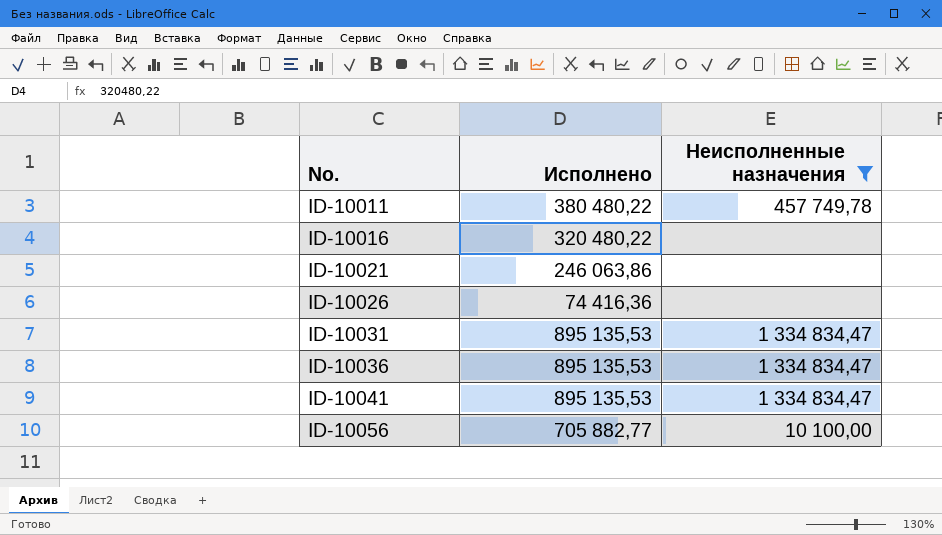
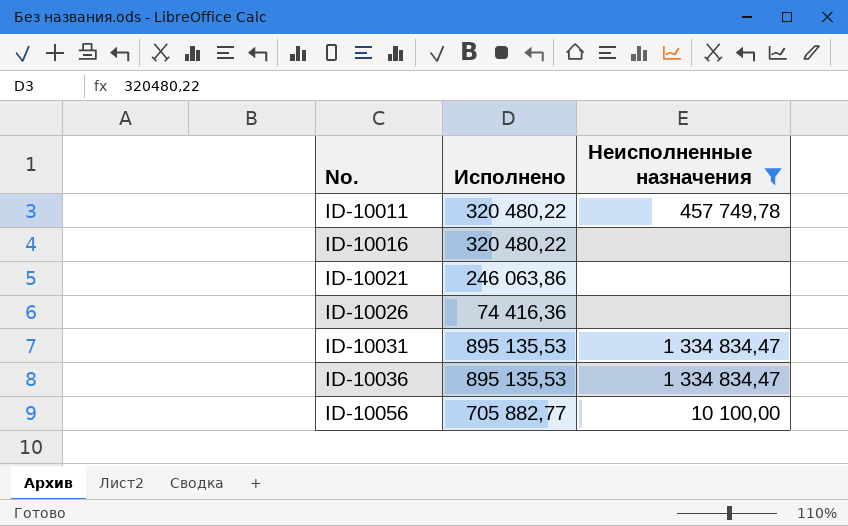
row ID-10041: 895 135,53 | 1 334 834,47 -> none
ID-10011 | Исполнено: 380 480,22 -> 320 480,22

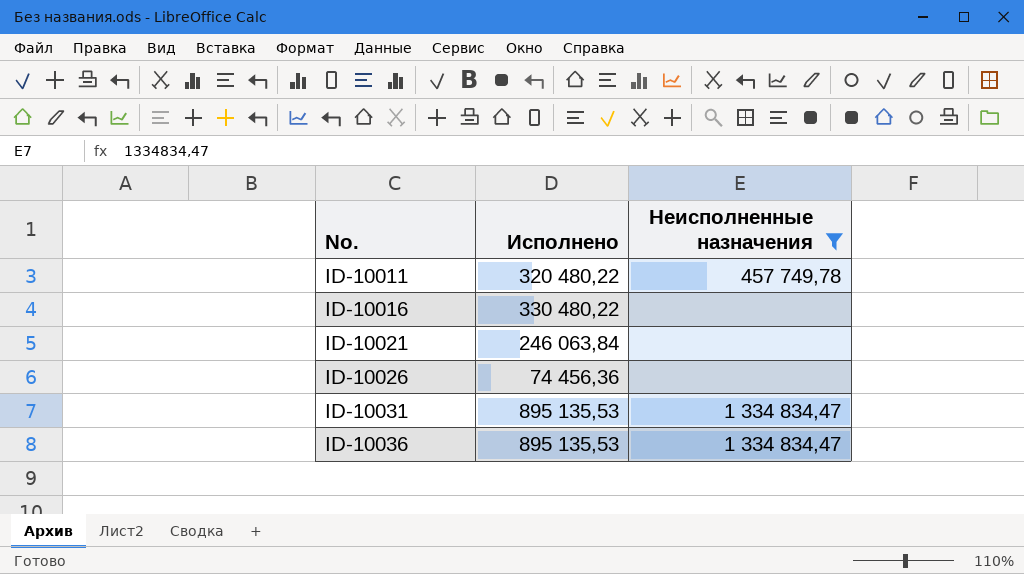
row ID-10056: 705 882,77 | 10 100,00 -> none
ID-10016 | Исполнено: 320 480,22 -> 330 480,22
ID-10021 | Исполнено: 246 063,86 -> 246 063,84
ID-10026 | Исполнено: 74 416,36 -> 74 456,36

